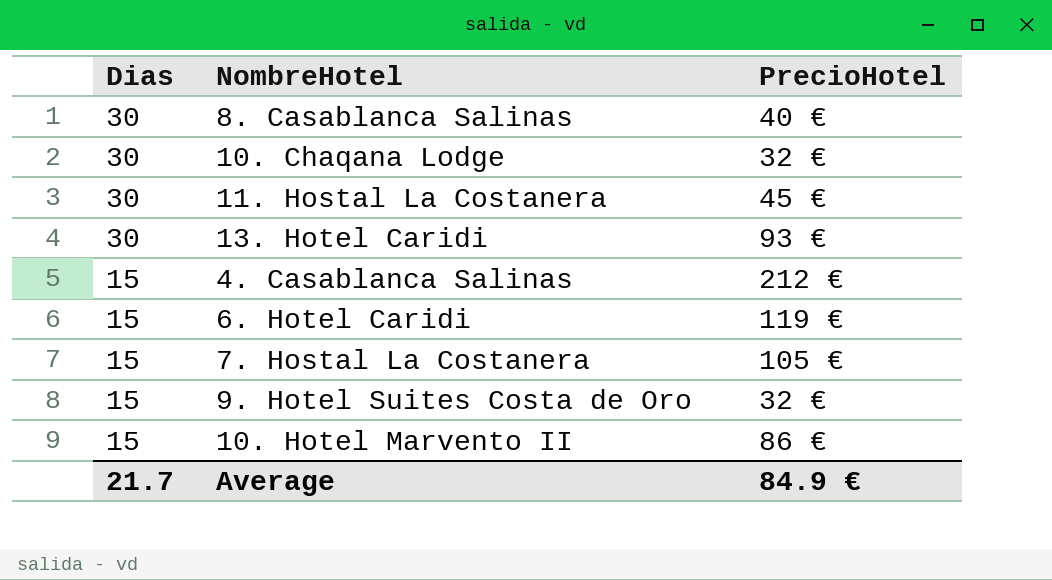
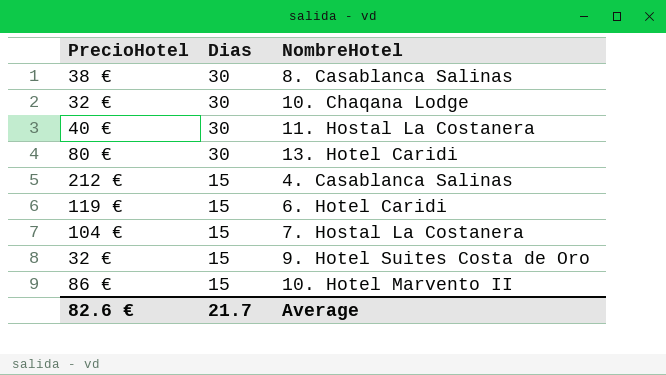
column PrecioHotel | position: 3 -> 1
8. Casablanca Salinas | PrecioHotel: 40 € -> 38 €
11. Hostal La Costanera | PrecioHotel: 45 € -> 40 €
13. Hotel Caridi | PrecioHotel: 93 € -> 80 €
7. Hostal La Costanera | PrecioHotel: 105 € -> 104 €
Average | PrecioHotel: 84.9 € -> 82.6 €

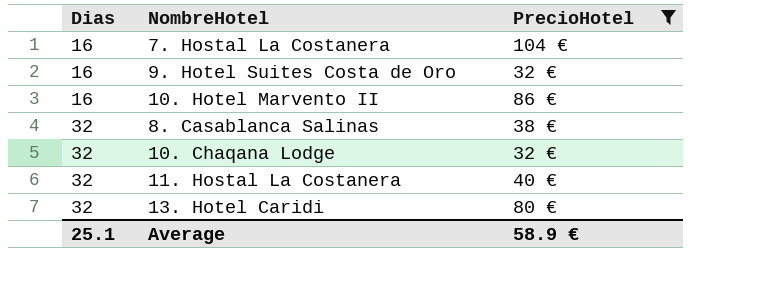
filter: none -> PrecioHotel <= 104 €
row order: Dias descending -> Dias ascending
column PrecioHotel | position: 1 -> 3
7. Hostal La Costanera | Dias: 15 -> 16
9. Hotel Suites Costa de Oro | Dias: 15 -> 16
10. Hotel Marvento II | Dias: 15 -> 16
8. Casablanca Salinas | Dias: 30 -> 32
10. Chaqana Lodge | Dias: 30 -> 32
11. Hostal La Costanera | Dias: 30 -> 32
13. Hotel Caridi | Dias: 30 -> 32
Average | Dias: 21.7 -> 25.1
Average | PrecioHotel: 82.6 € -> 58.9 €

